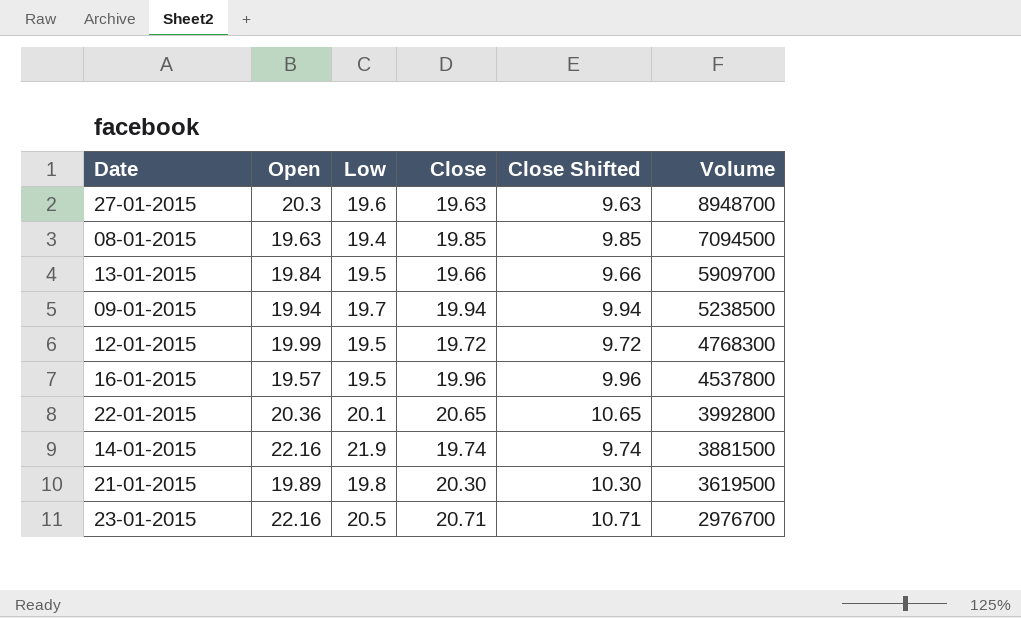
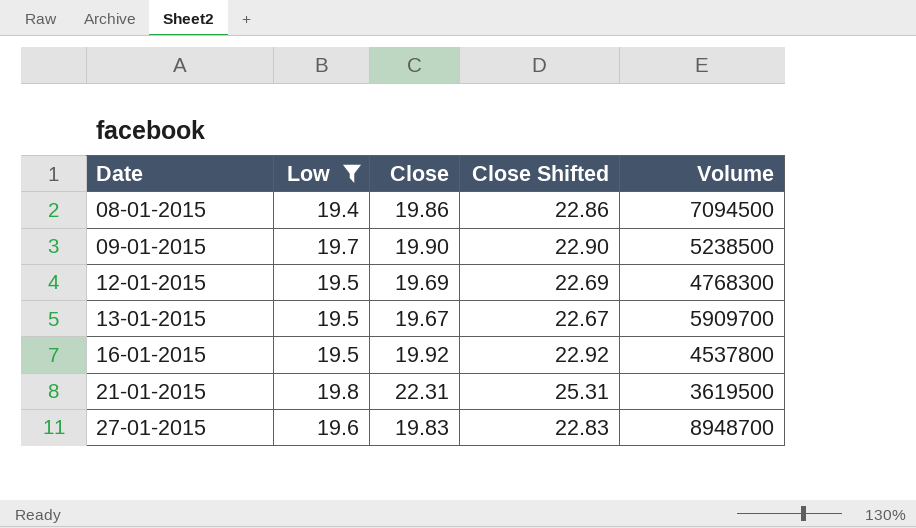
filter: none -> Low <= 19.8
row order: Volume descending -> Date ascending
column Open | position: 2 -> none
column Close Shifted | formula: [Close] - 10 -> [Close] + 3
08-01-2015 | Close: 19.85 -> 19.86
09-01-2015 | Close: 19.94 -> 19.90
12-01-2015 | Close: 19.72 -> 19.69
13-01-2015 | Close: 19.66 -> 19.67
16-01-2015 | Close: 19.96 -> 19.92
21-01-2015 | Close: 20.30 -> 22.31
27-01-2015 | Close: 19.63 -> 19.83

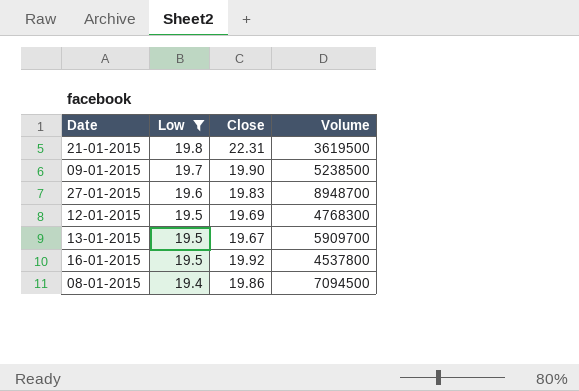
row order: Date ascending -> Low descending
column Close Shifted | formula: [Close] + 3 -> none

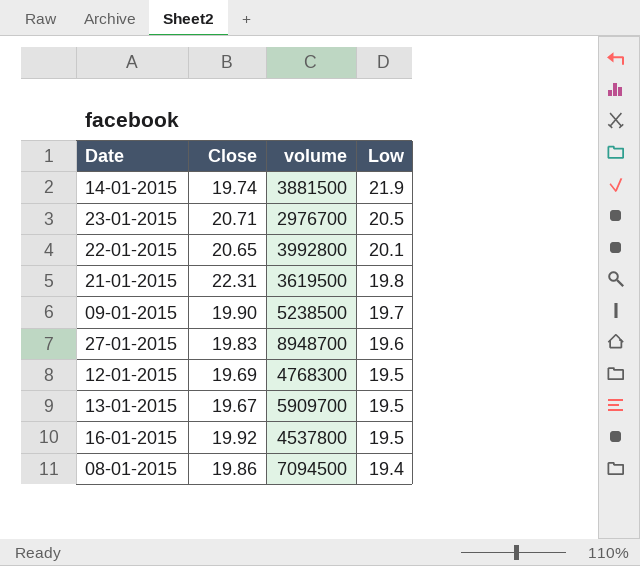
filter: Low <= 19.8 -> none
column name: Volume -> volume
column Low | position: 2 -> 4

